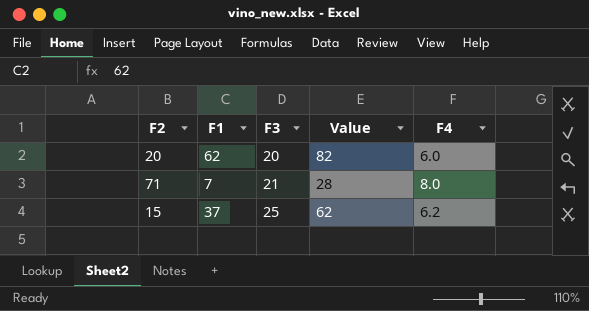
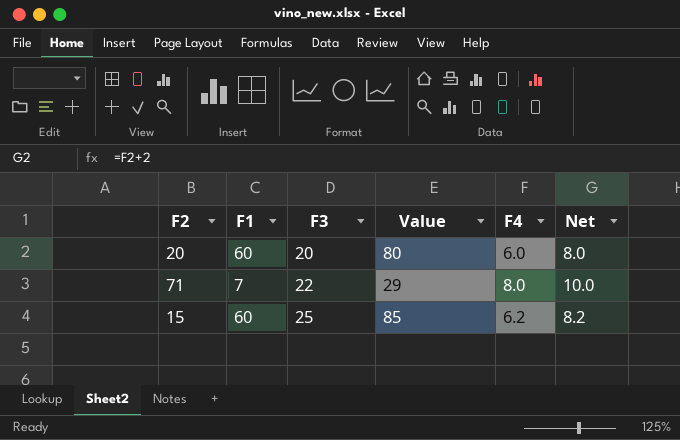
column Net | formula: none -> [F4] + 2
20 | F1: 62 -> 60
20 | Value: 82 -> 80
71 | F3: 21 -> 22
71 | Value: 28 -> 29
15 | F1: 37 -> 60
15 | Value: 62 -> 85

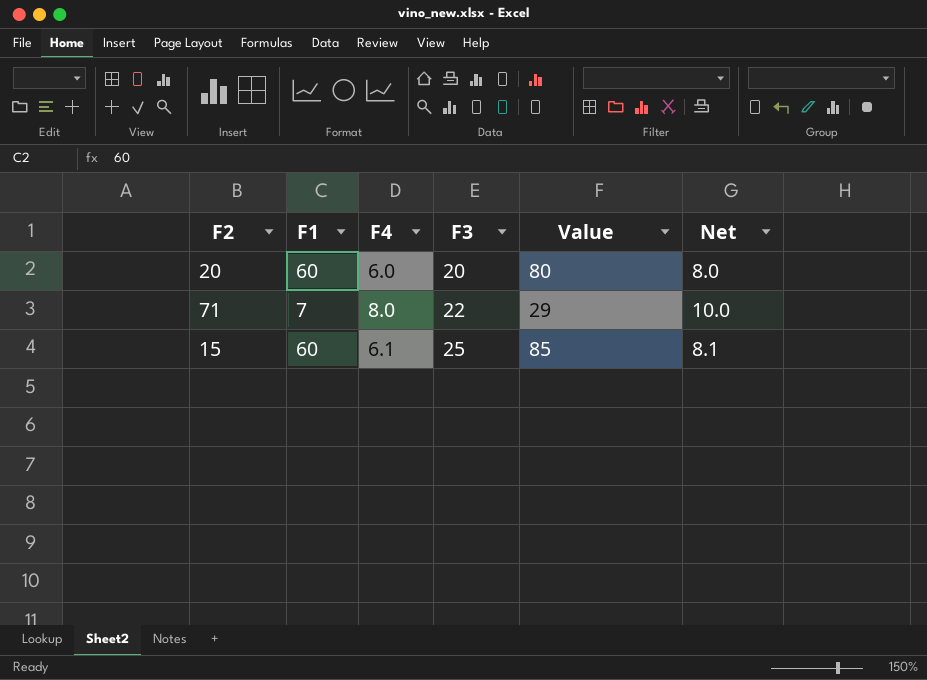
column F4 | position: 5 -> 3
15 | F4: 6.2 -> 6.1
15 | Net: 8.2 -> 8.1

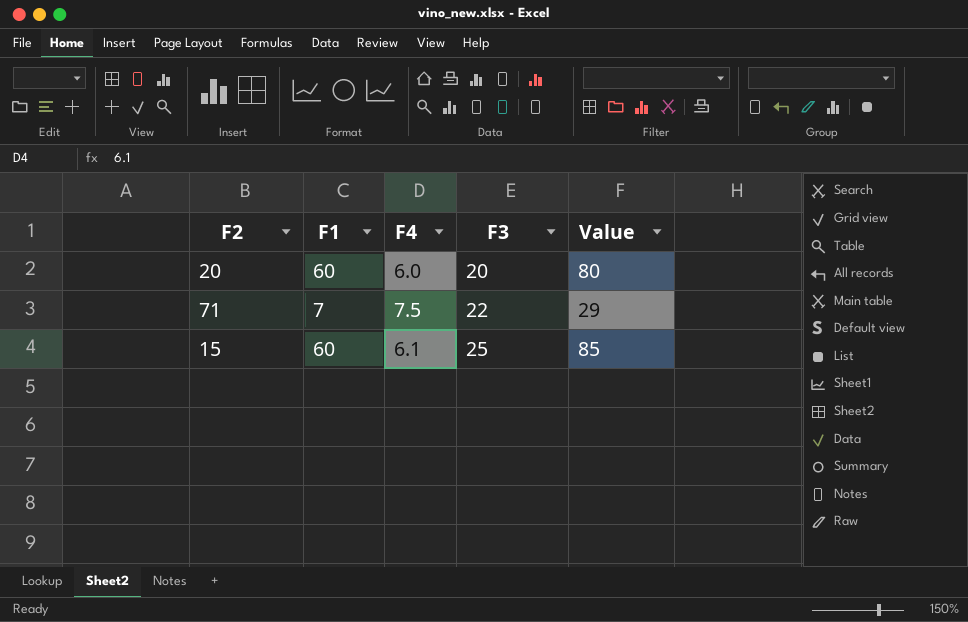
column Net | formula: [F4] + 2 -> none
71 | F4: 8.0 -> 7.5

